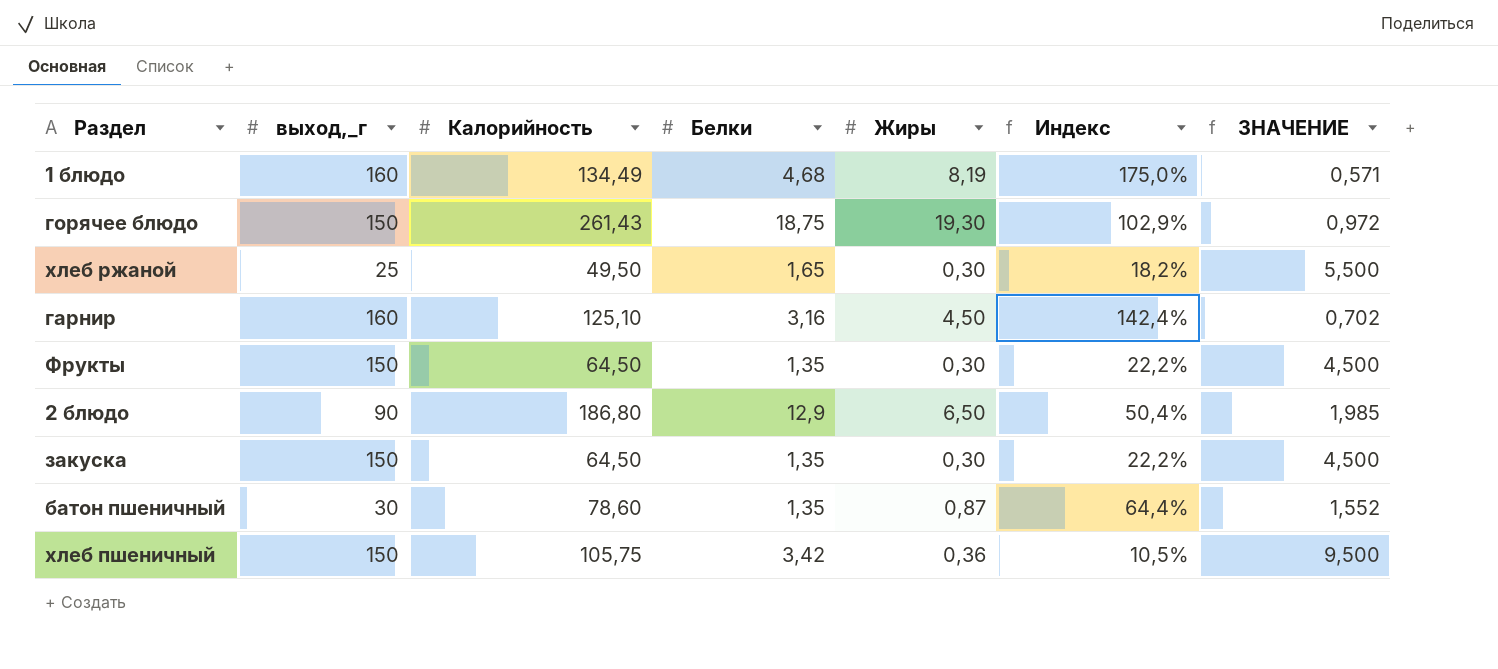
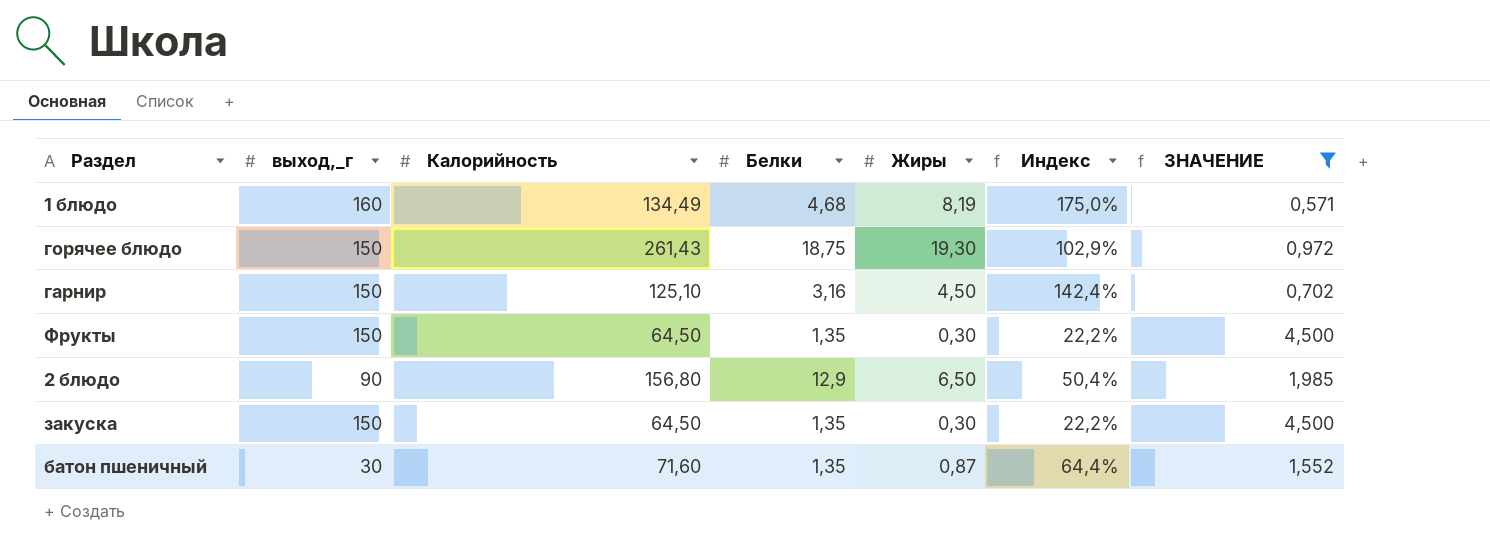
filter: none -> ЗНАЧЕНИЕ <= 4,500
гарнир | выход,_г: 160 -> 150
2 блюдо | Калорийность: 186,80 -> 156,80
батон пшеничный | Калорийность: 78,60 -> 71,60

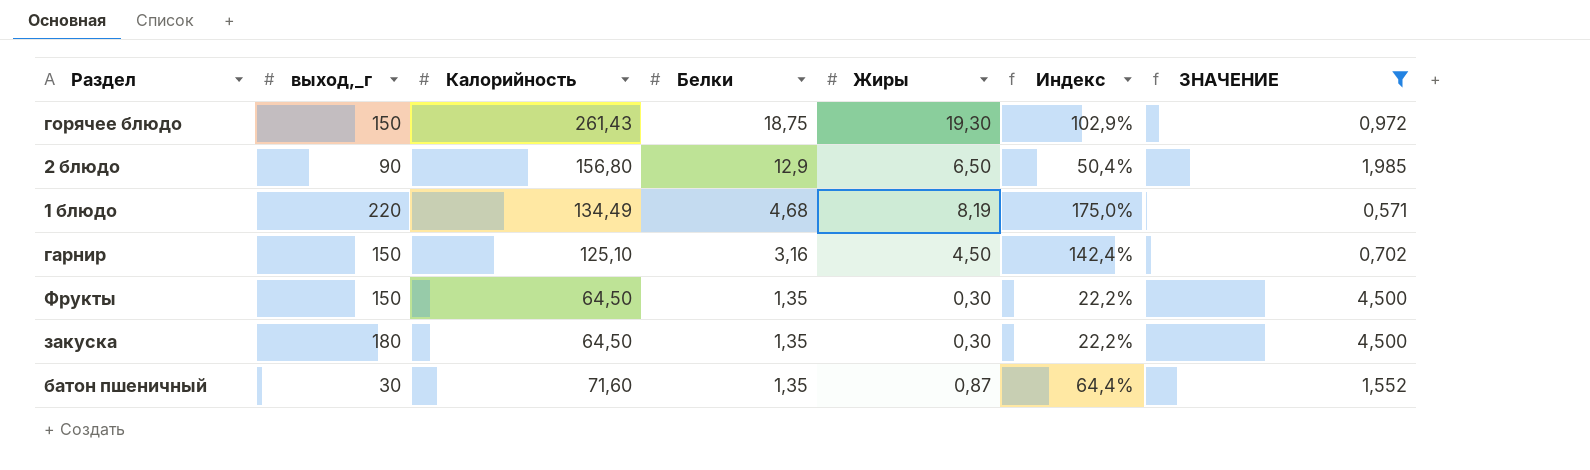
row order: none -> Белки descending
1 блюдо | выход,_г: 160 -> 220
закуска | выход,_г: 150 -> 180

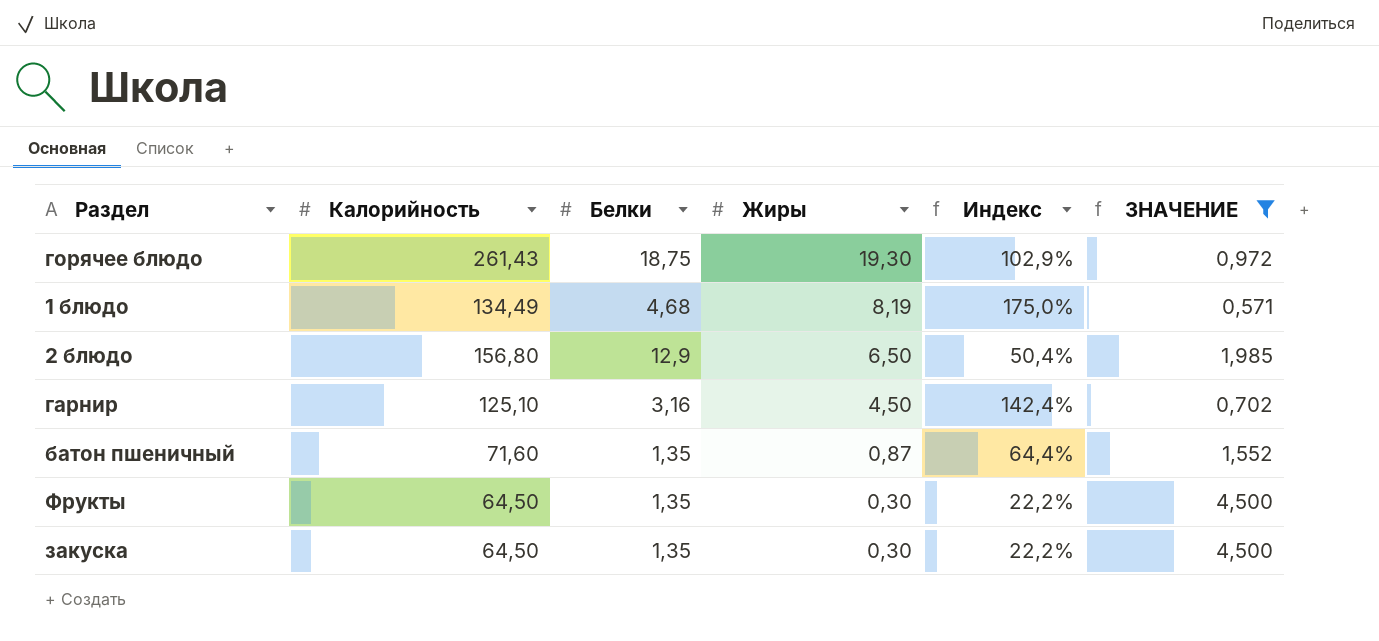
row order: Белки descending -> Жиры descending
column выход,_г | position: 2 -> none

